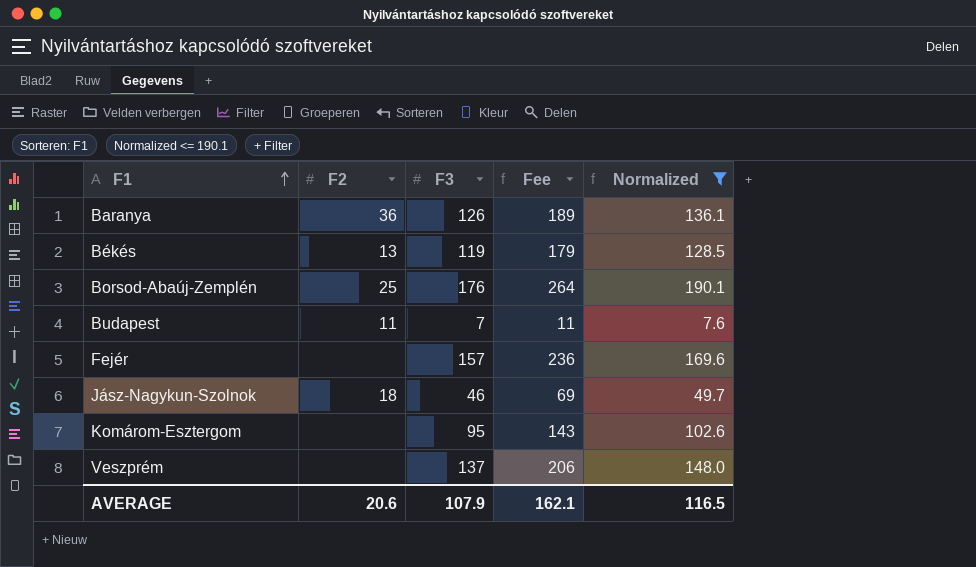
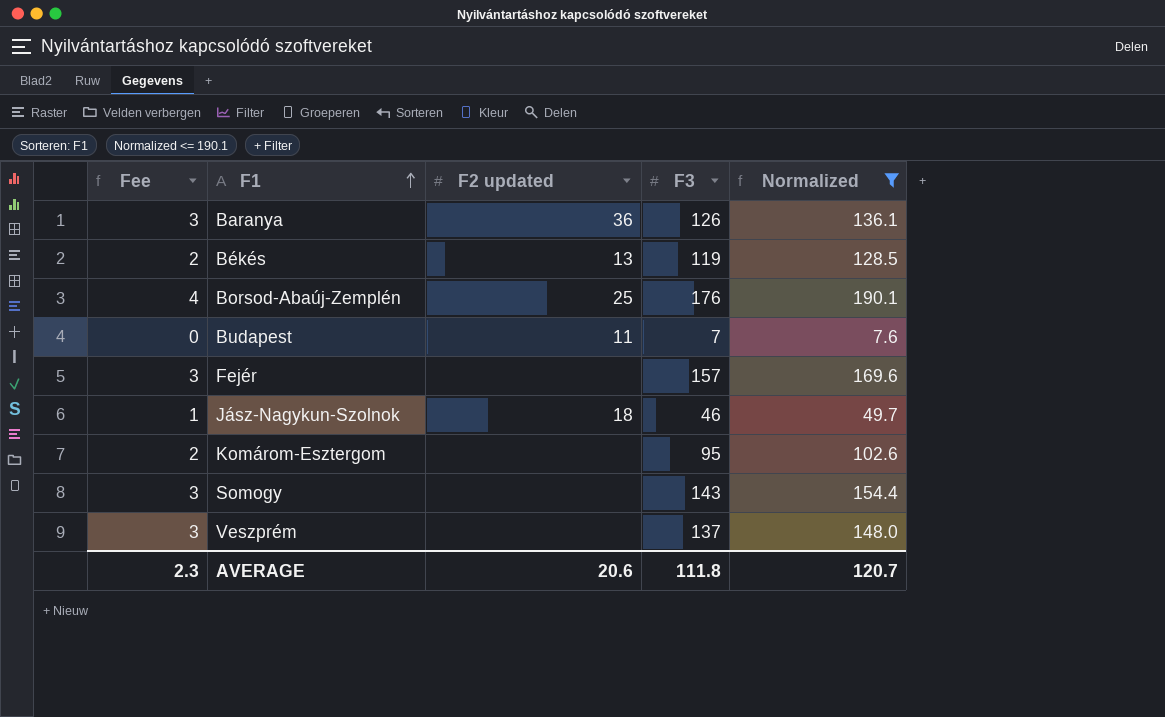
column Fee | formula: [F3] * 1.5 -> [F3] * 0.02
column Fee | position: 4 -> 1
column name: F2 -> F2 updated
row Somogy: none -> 3 | none | 143 | 154.4
AVERAGE | Fee: 162.1 -> 2.3
AVERAGE | F3: 107.9 -> 111.8
AVERAGE | Normalized: 116.5 -> 120.7

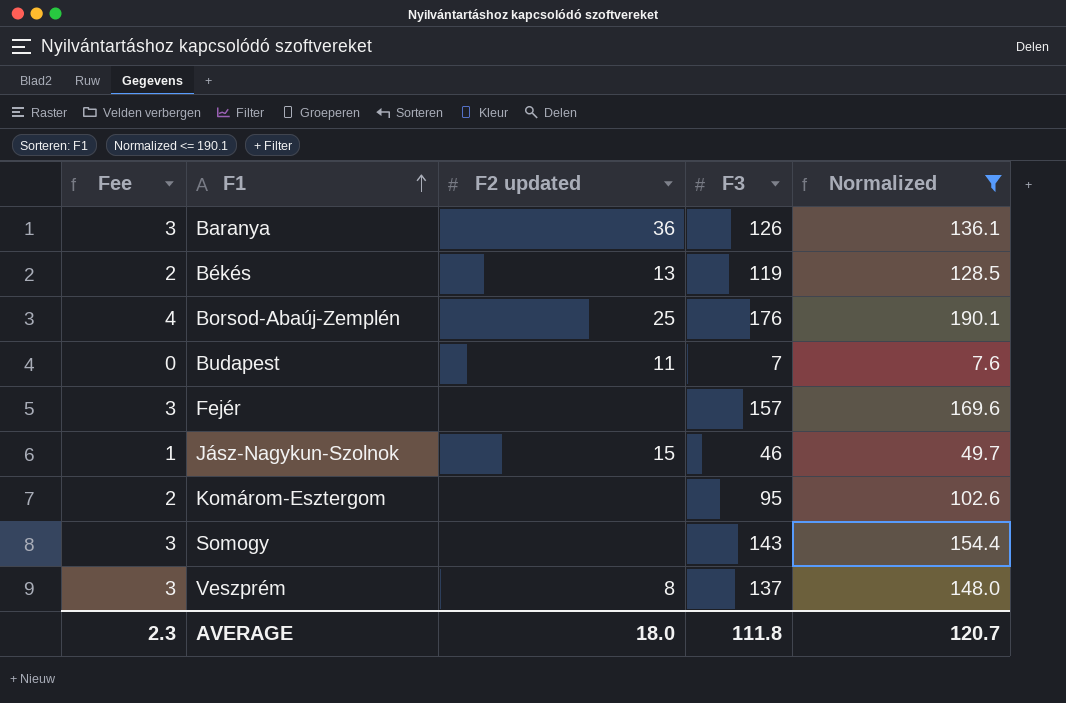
Jász-Nagykun-Szolnok | F2 updated: 18 -> 15
Veszprém | F2 updated: none -> 8
AVERAGE | F2 updated: 20.6 -> 18.0

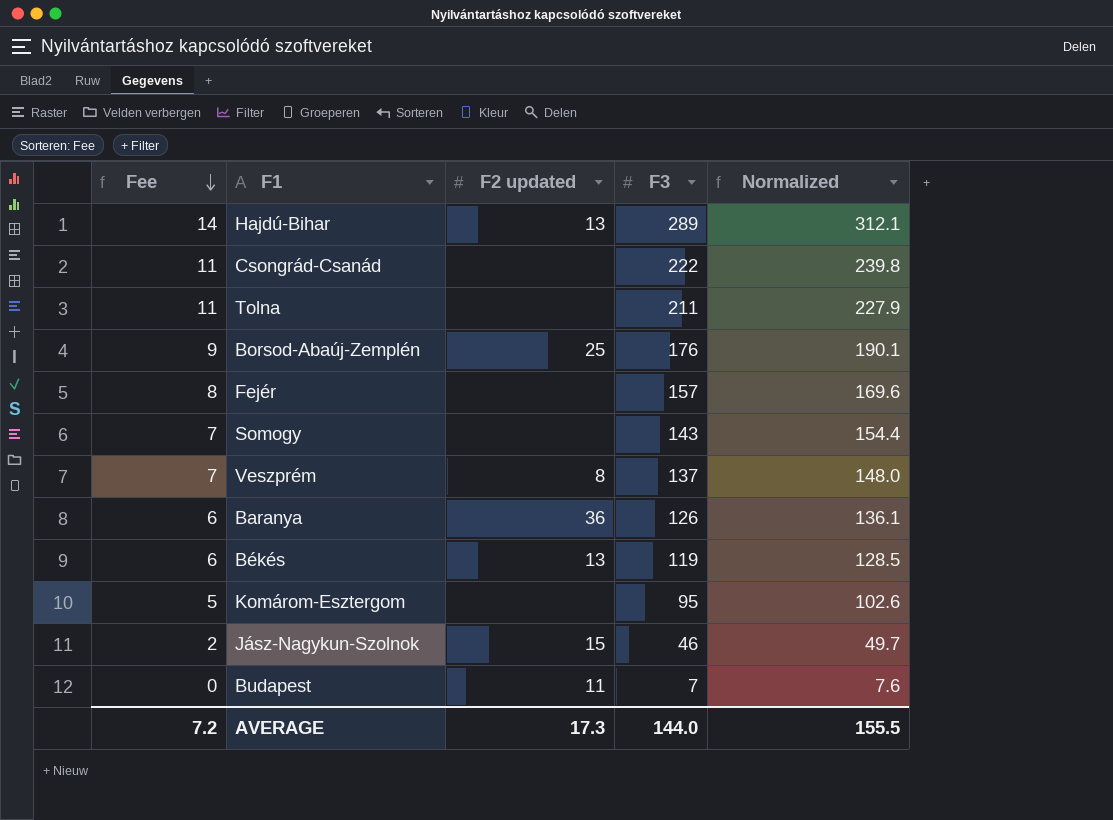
filter: Normalized <= 190.1 -> none
row order: F1 ascending -> Fee descending
column Fee | formula: [F3] * 0.02 -> [F3] * 0.05
AVERAGE | Fee: 2.3 -> 7.2
AVERAGE | F2 updated: 18.0 -> 17.3
AVERAGE | F3: 111.8 -> 144.0
AVERAGE | Normalized: 120.7 -> 155.5

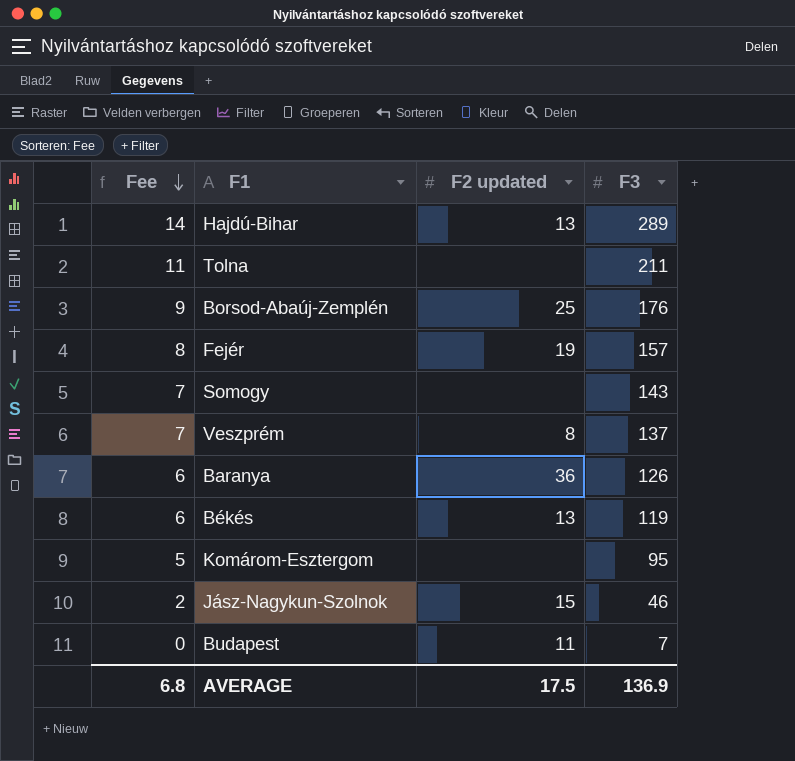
column Normalized | formula: [F3] * 1.08 -> none
row Csongrád-Csanád: 11 | none | 222 | 239.8 -> none
Fejér | F2 updated: none -> 19
AVERAGE | Fee: 7.2 -> 6.8
AVERAGE | F2 updated: 17.3 -> 17.5
AVERAGE | F3: 144.0 -> 136.9

